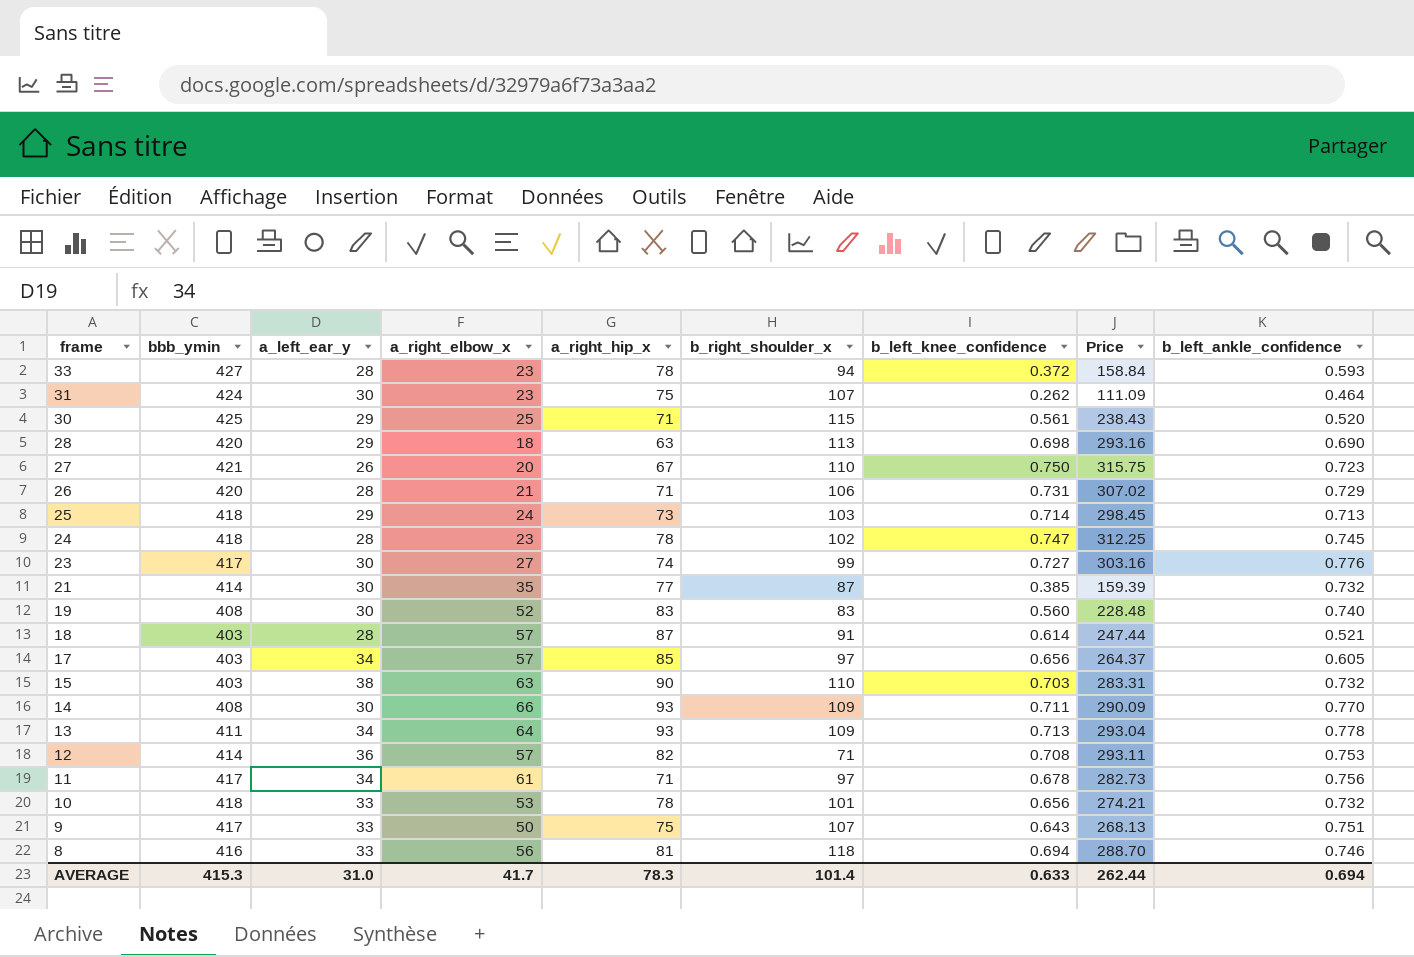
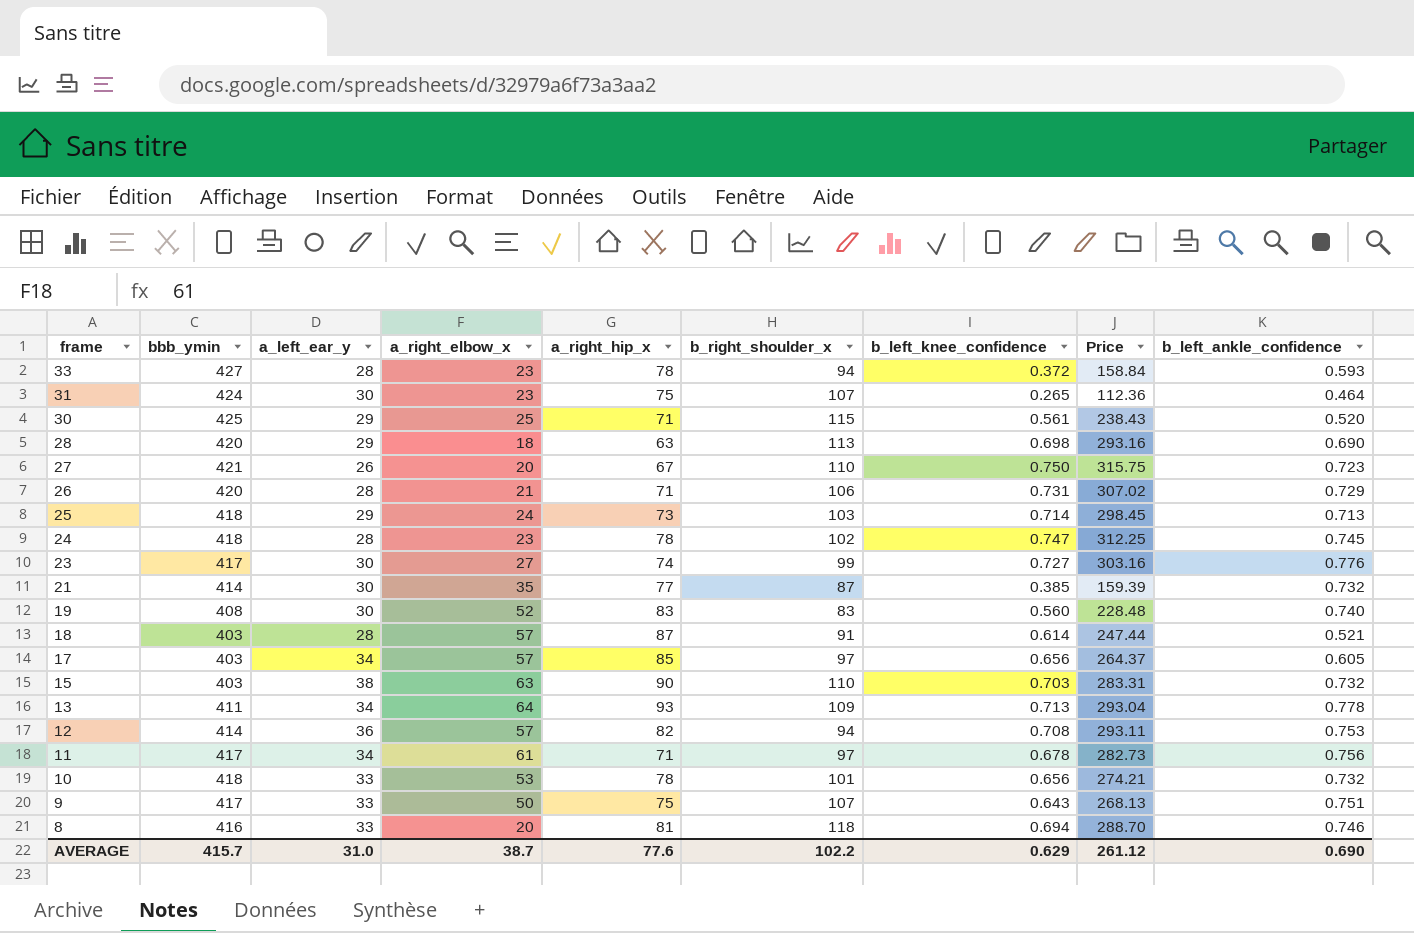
row 14: 408 | 30 | 66 | 93 | 109 | 0.711 | 290.09 | 0.770 -> none
31 | b_left_knee_confidence: 0.262 -> 0.265
31 | Price: 111.09 -> 112.36
12 | b_right_shoulder_x: 71 -> 94
8 | a_right_elbow_x: 56 -> 20
AVERAGE | bbb_ymin: 415.3 -> 415.7
AVERAGE | a_right_elbow_x: 41.7 -> 38.7
AVERAGE | a_right_hip_x: 78.3 -> 77.6
AVERAGE | b_right_shoulder_x: 101.4 -> 102.2
AVERAGE | b_left_knee_confidence: 0.633 -> 0.629
AVERAGE | Price: 262.44 -> 261.12
AVERAGE | b_left_ankle_confidence: 0.694 -> 0.690

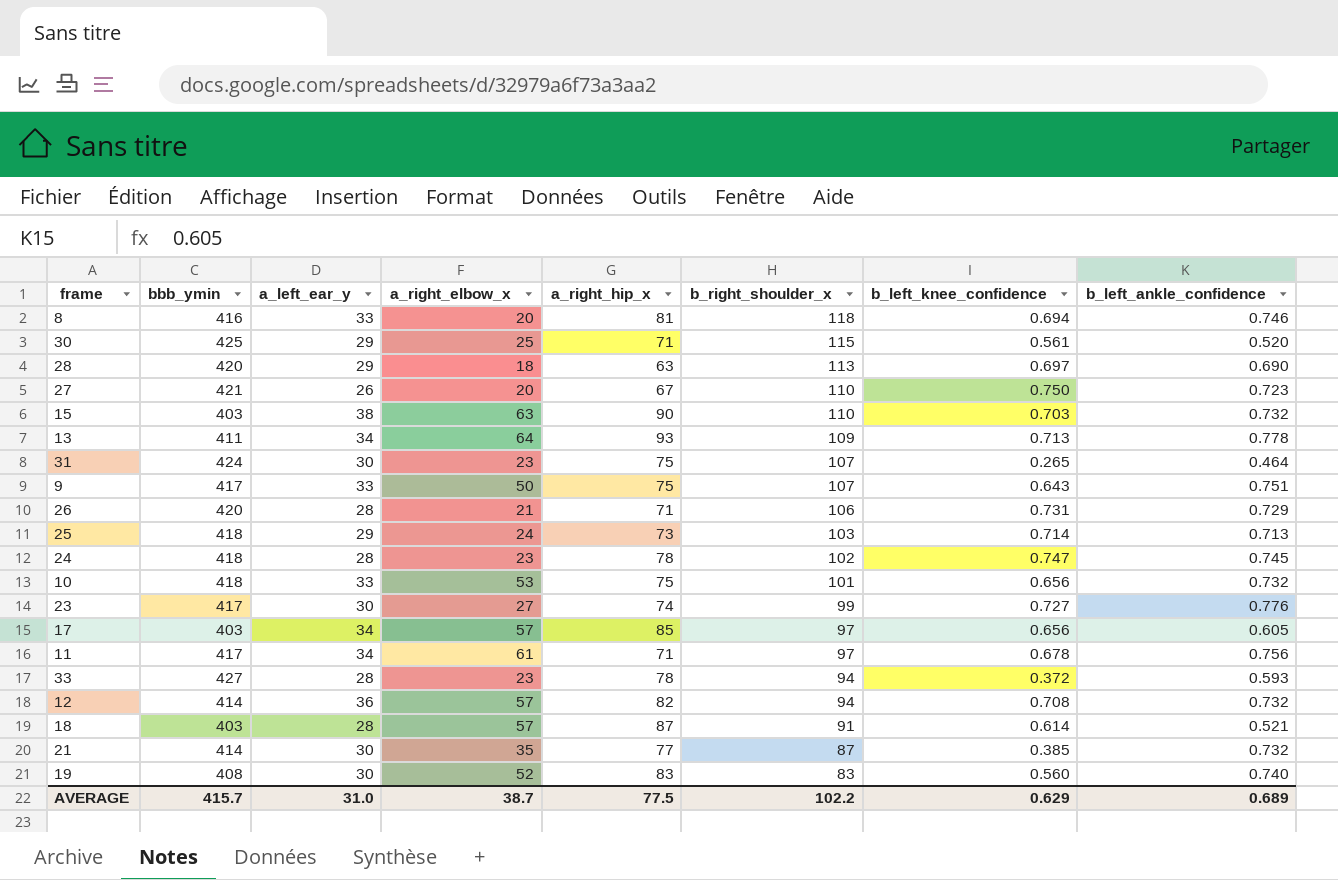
row order: frame descending -> b_right_shoulder_x descending
column Price | formula: [bbb_ymin] * [b_left_knee_confidence] -> none
28 | b_left_knee_confidence: 0.698 -> 0.697
10 | a_right_hip_x: 78 -> 75
12 | b_left_ankle_confidence: 0.753 -> 0.732
AVERAGE | a_right_hip_x: 77.6 -> 77.5
AVERAGE | b_left_ankle_confidence: 0.690 -> 0.689

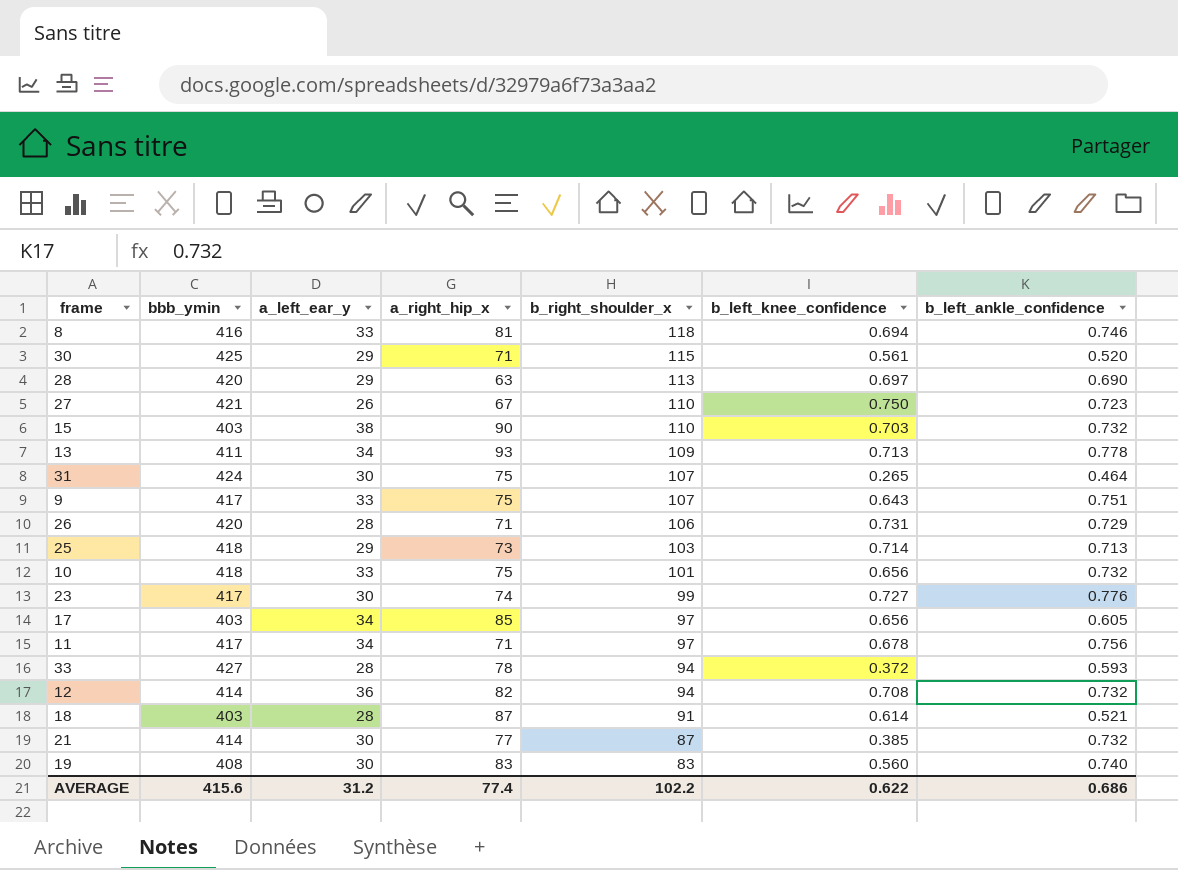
column a_right_elbow_x | position: 4 -> none
row 24: 418 | 28 | 23 | 78 | 102 | 0.747 | 0.745 -> none
AVERAGE | bbb_ymin: 415.7 -> 415.6
AVERAGE | a_left_ear_y: 31.0 -> 31.2
AVERAGE | a_right_hip_x: 77.5 -> 77.4
AVERAGE | b_left_knee_confidence: 0.629 -> 0.622
AVERAGE | b_left_ankle_confidence: 0.689 -> 0.686

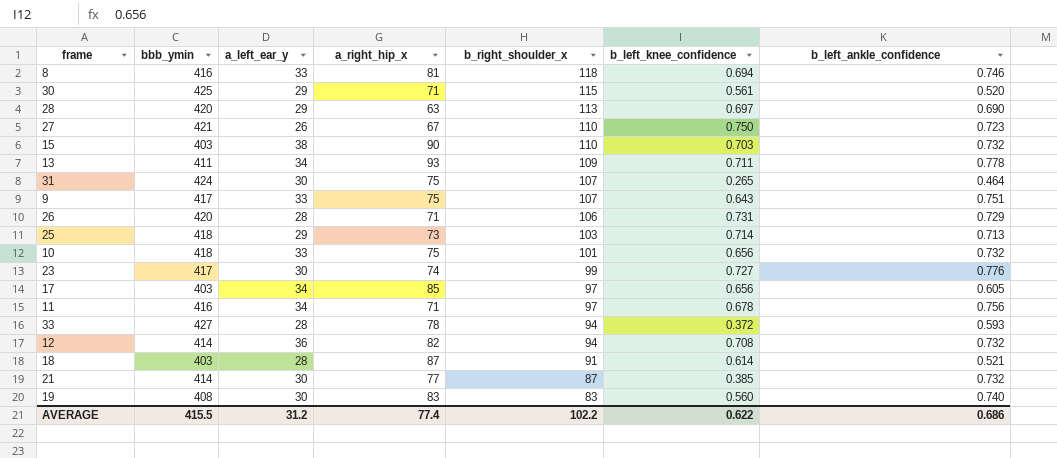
13 | b_left_knee_confidence: 0.713 -> 0.711
11 | bbb_ymin: 417 -> 416
AVERAGE | bbb_ymin: 415.6 -> 415.5

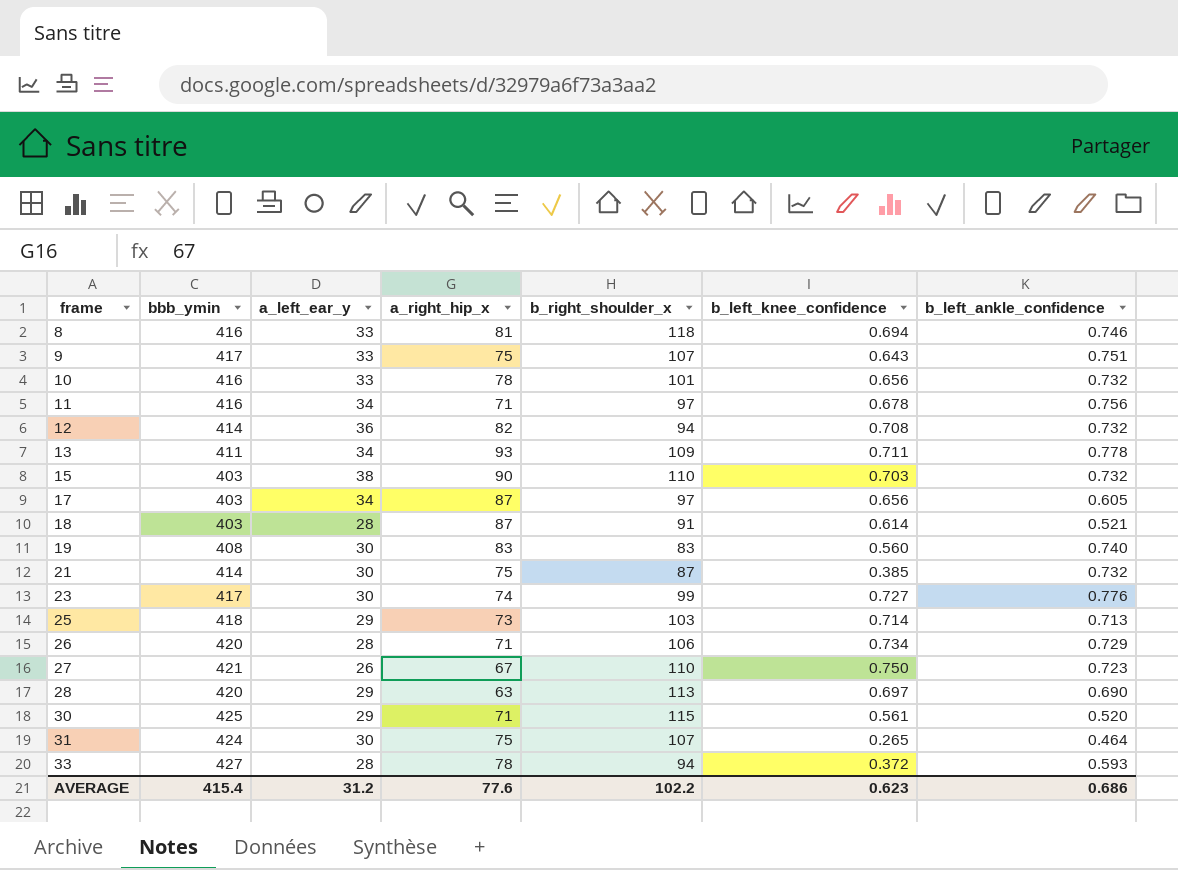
row order: b_right_shoulder_x descending -> frame ascending
10 | bbb_ymin: 418 -> 416
10 | a_right_hip_x: 75 -> 78
17 | a_right_hip_x: 85 -> 87
21 | a_right_hip_x: 77 -> 75
26 | b_left_knee_confidence: 0.731 -> 0.734
AVERAGE | bbb_ymin: 415.5 -> 415.4
AVERAGE | a_right_hip_x: 77.4 -> 77.6
AVERAGE | b_left_knee_confidence: 0.622 -> 0.623

